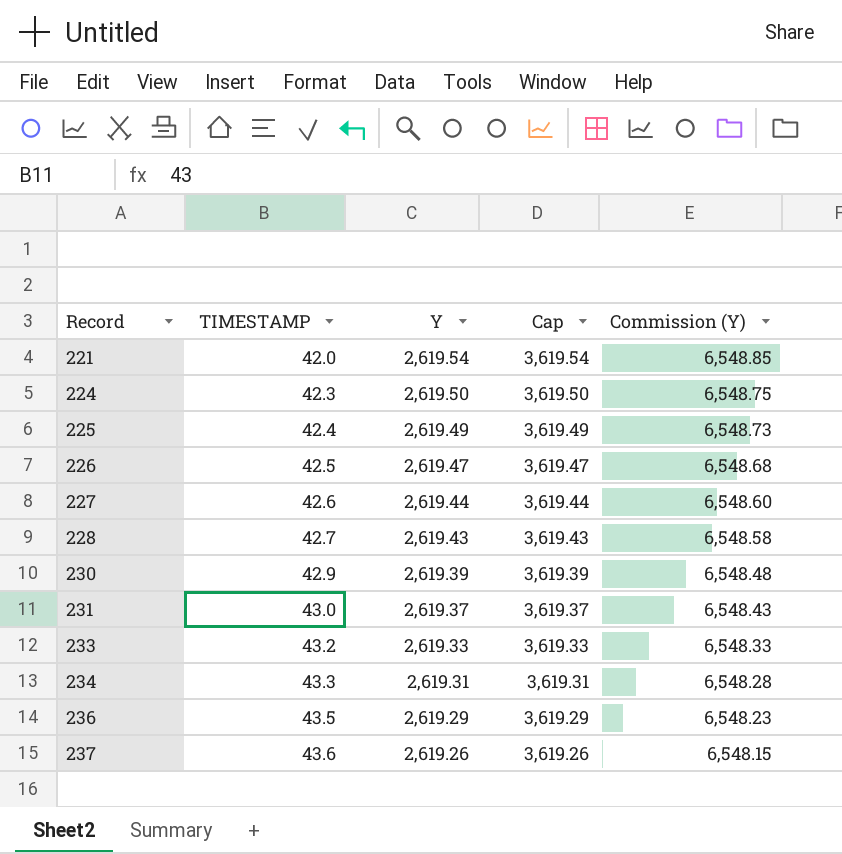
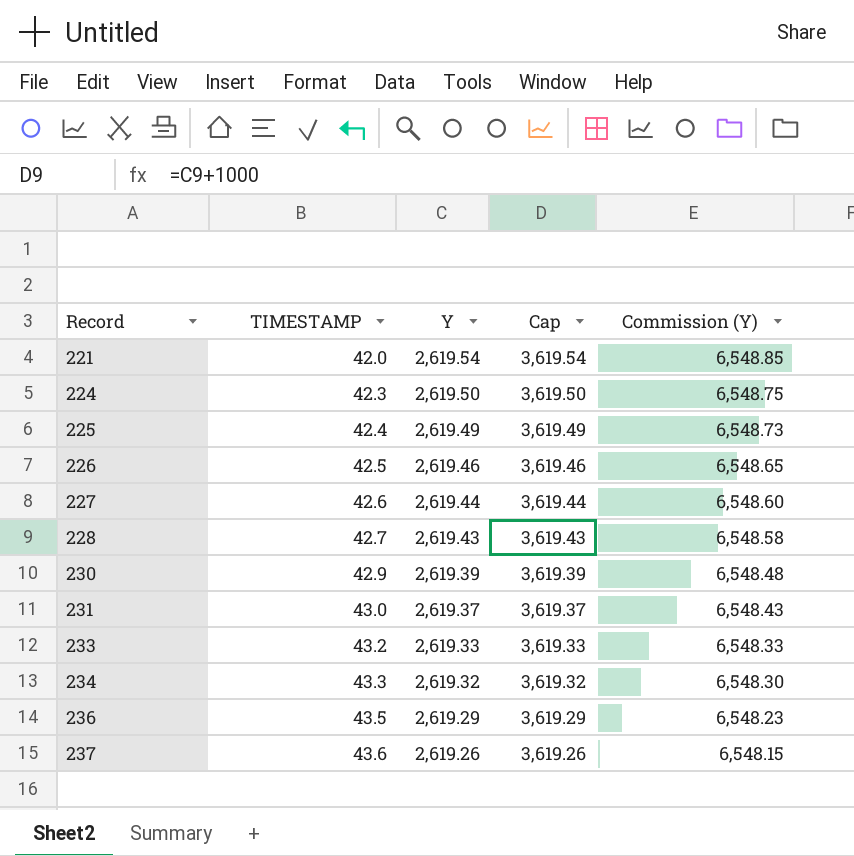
226 | Y: 2,619.47 -> 2,619.46
226 | Cap: 3,619.47 -> 3,619.46
226 | Commission (Y): 6,548.68 -> 6,548.65
234 | Y: 2,619.31 -> 2,619.32
234 | Cap: 3,619.31 -> 3,619.32
234 | Commission (Y): 6,548.28 -> 6,548.30

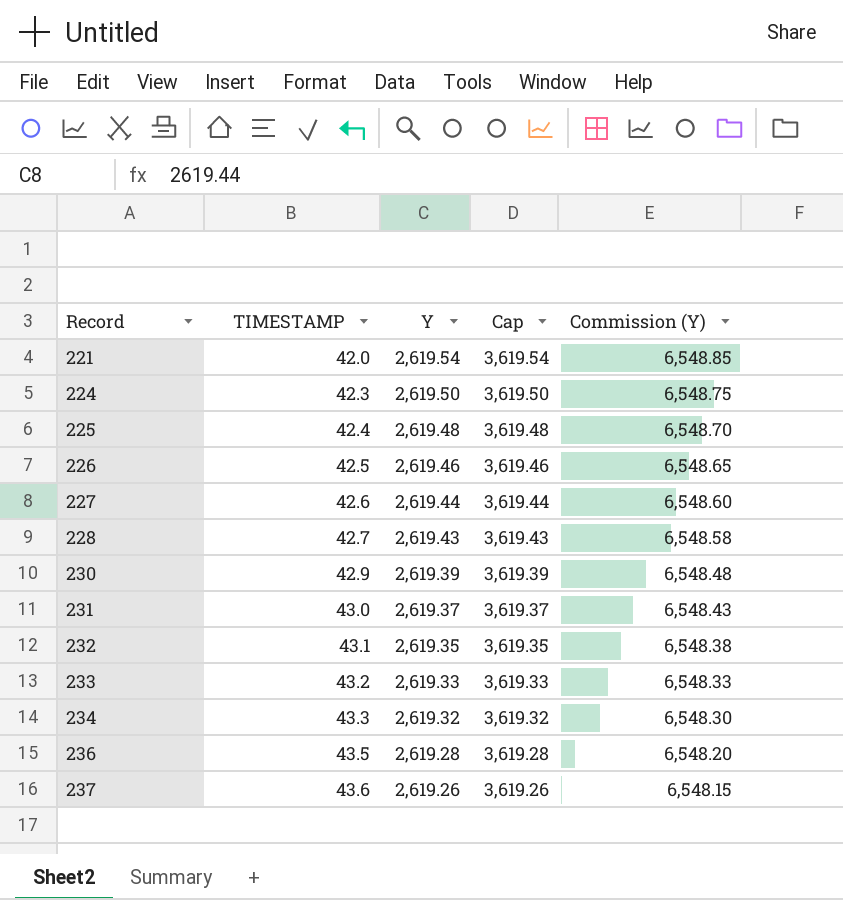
225 | Y: 2,619.49 -> 2,619.48
225 | Cap: 3,619.49 -> 3,619.48
225 | Commission (Y): 6,548.73 -> 6,548.70
row 232: none -> 43.1 | 2,619.35 | 3,619.35 | 6,548.38
236 | Y: 2,619.29 -> 2,619.28
236 | Cap: 3,619.29 -> 3,619.28
236 | Commission (Y): 6,548.23 -> 6,548.20

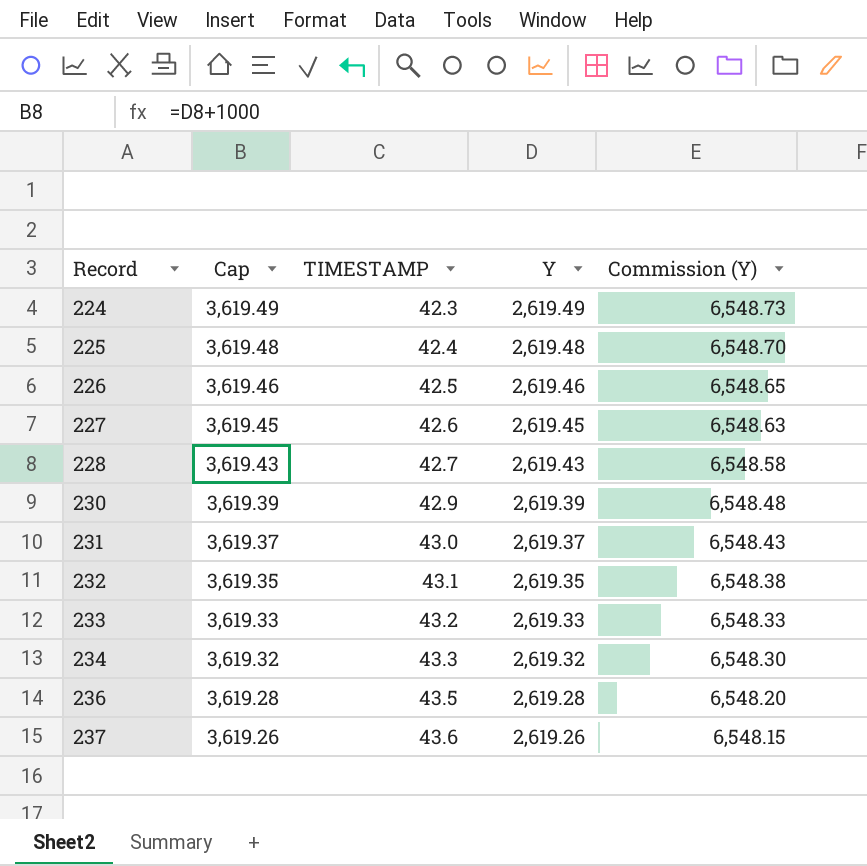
column Cap | position: 4 -> 2
row 221: 42.0 | 2,619.54 | 3,619.54 | 6,548.85 -> none
224 | Cap: 3,619.50 -> 3,619.49
224 | Y: 2,619.50 -> 2,619.49
224 | Commission (Y): 6,548.75 -> 6,548.73
227 | Cap: 3,619.44 -> 3,619.45
227 | Y: 2,619.44 -> 2,619.45
227 | Commission (Y): 6,548.60 -> 6,548.63

